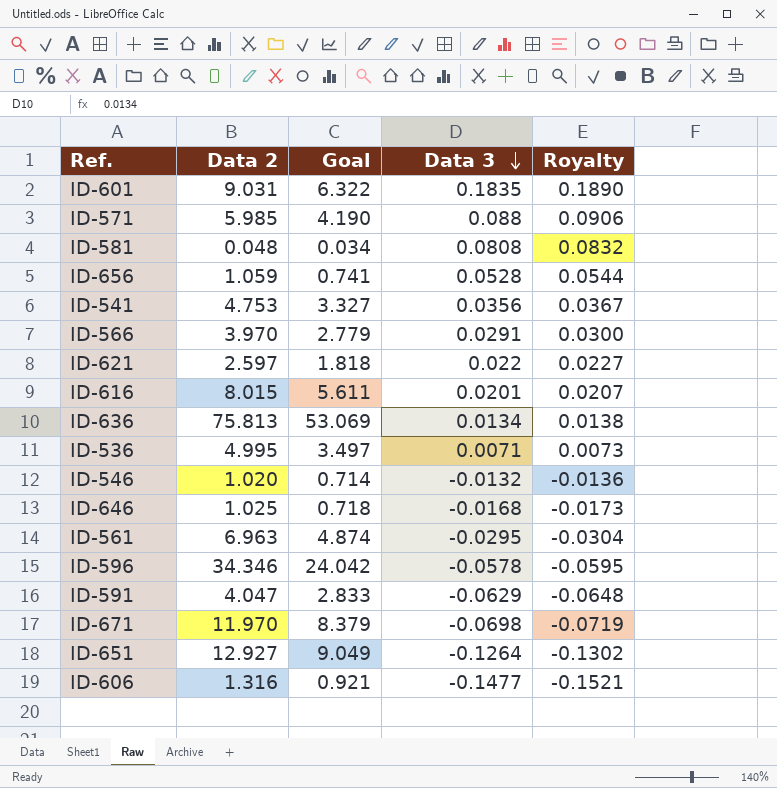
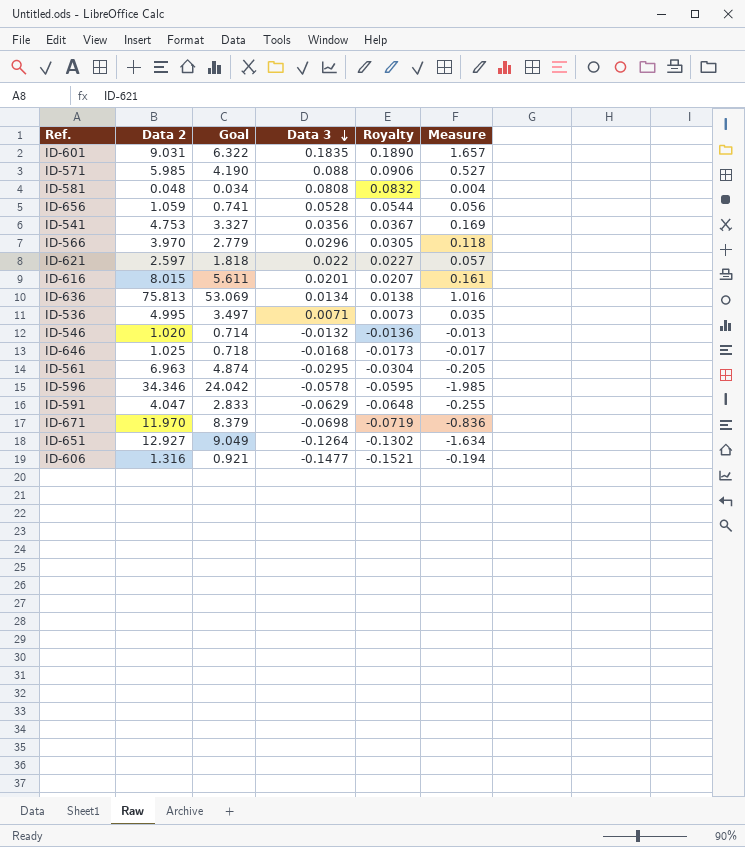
column Measure | formula: none -> [Data 2] * [Data 3]
ID-566 | Data 3: 0.0291 -> 0.0296
ID-566 | Royalty: 0.0300 -> 0.0305

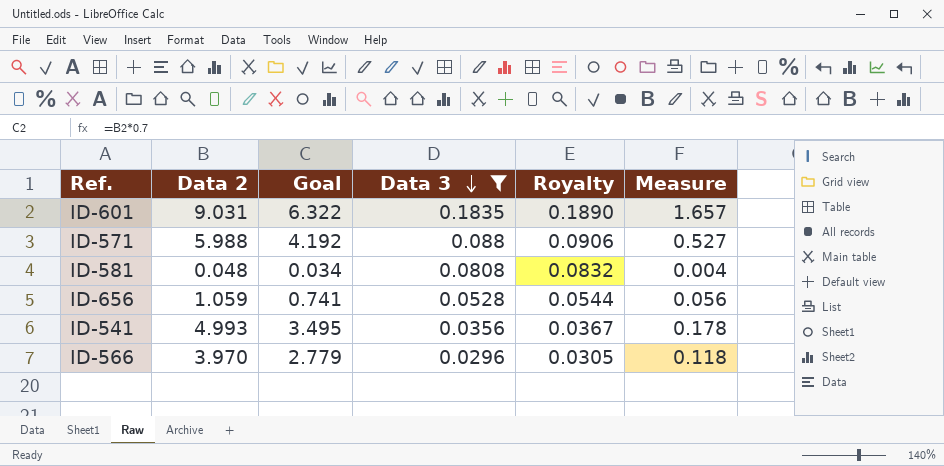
filter: none -> Data 3 >= 0.0296
ID-571 | Data 2: 5.985 -> 5.988
ID-571 | Goal: 4.190 -> 4.192
ID-541 | Data 2: 4.753 -> 4.993
ID-541 | Goal: 3.327 -> 3.495
ID-541 | Measure: 0.169 -> 0.178

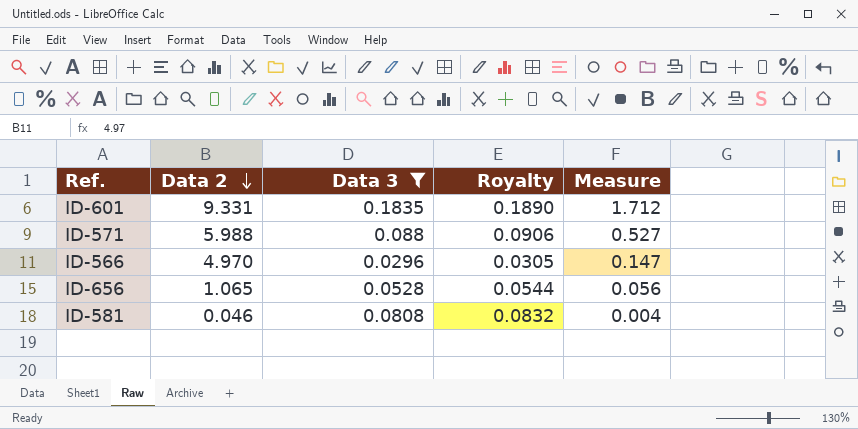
row order: Data 3 descending -> Data 2 descending
column Goal | formula: [Data 2] * 0.7 -> none
row ID-541: 4.993 | 3.495 | 0.0356 | 0.0367 | 0.178 -> none
ID-601 | Data 2: 9.031 -> 9.331
ID-601 | Measure: 1.657 -> 1.712
ID-566 | Data 2: 3.970 -> 4.970
ID-566 | Measure: 0.118 -> 0.147
ID-656 | Data 2: 1.059 -> 1.065
ID-581 | Data 2: 0.048 -> 0.046

